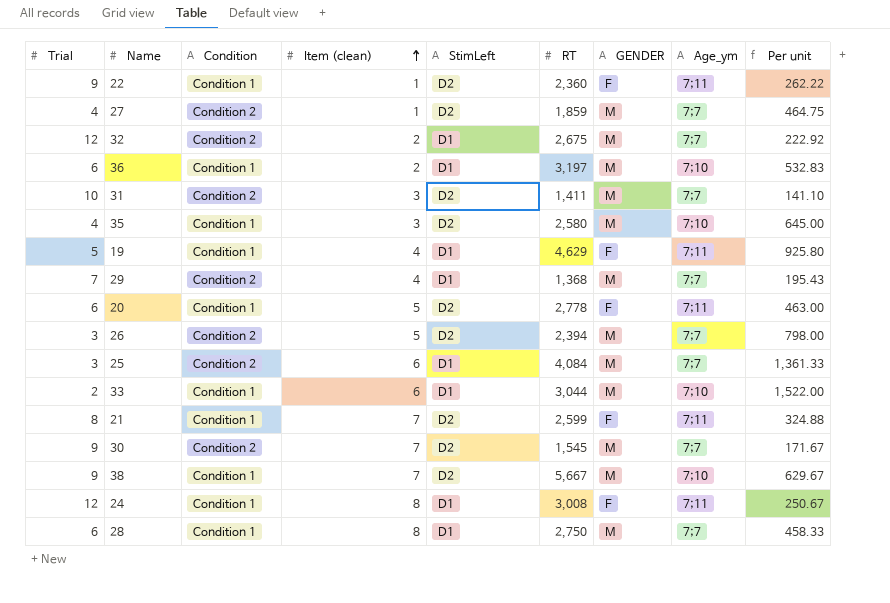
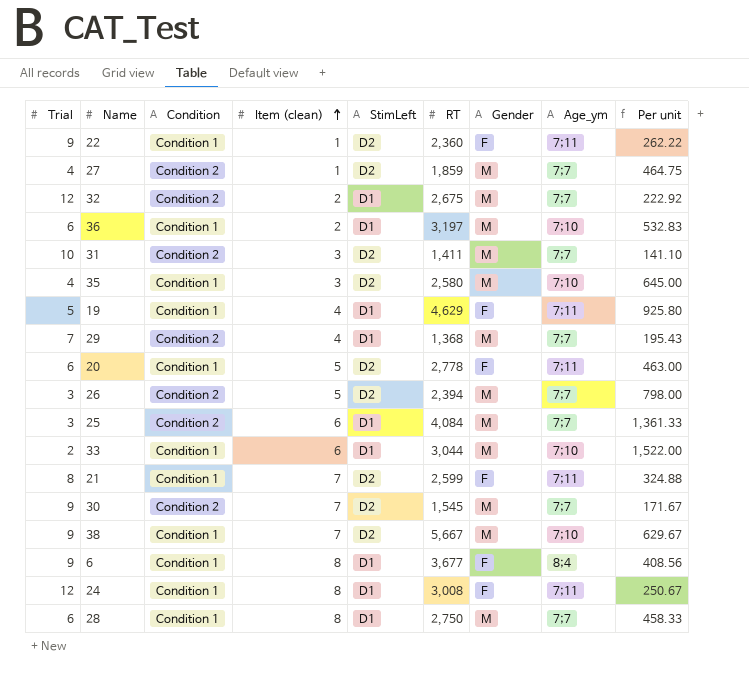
column name: GENDER -> Gender
row 6: none -> 9 | Condition 1 | 8 | D1 | 3,677 | F | 8;4 | 408.56

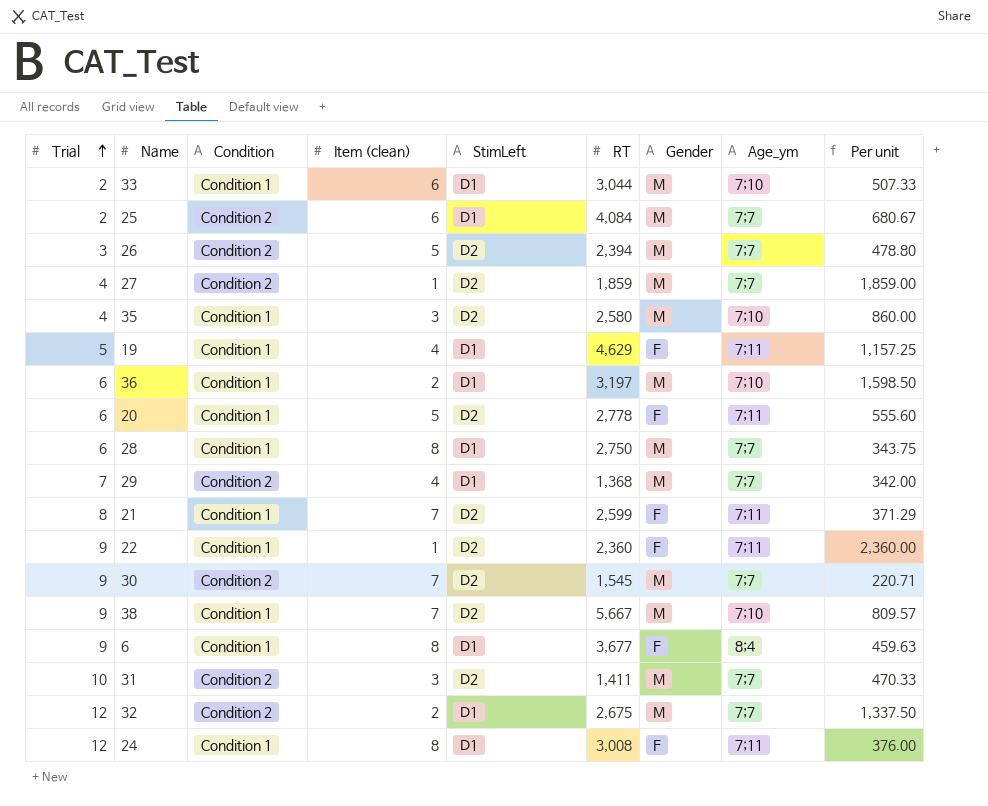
row order: Item (clean) ascending -> Trial ascending
column Per unit | formula: [RT] / [Trial] -> [RT] / [Item (clean)]
25 | Trial: 3 -> 2

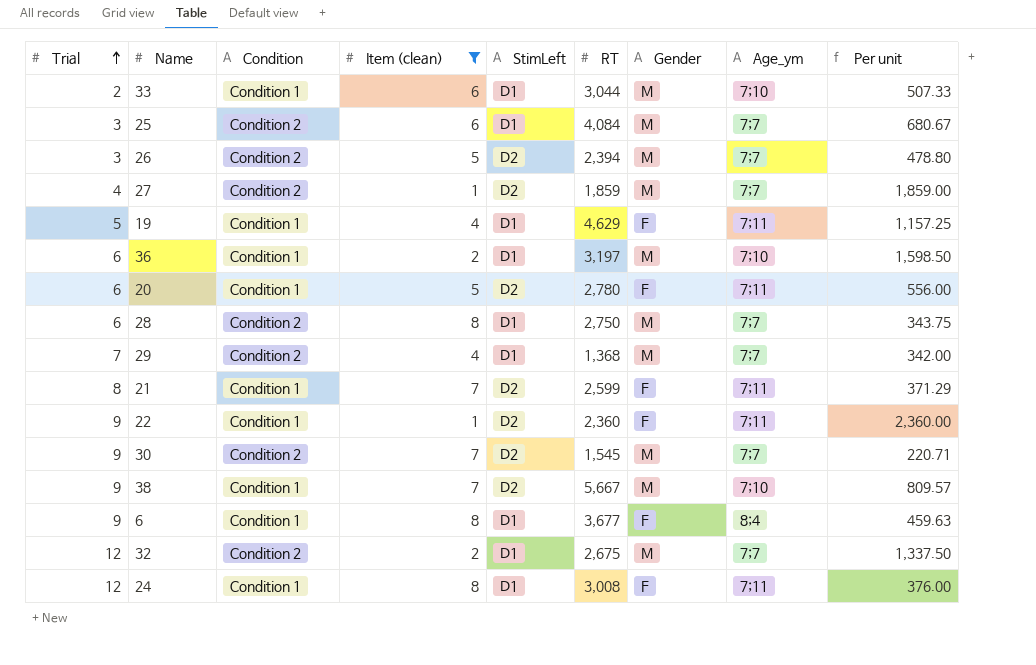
filter: none -> Item (clean) != 3
25 | Trial: 2 -> 3
20 | RT: 2,778 -> 2,780
20 | Per unit: 555.60 -> 556.00
28 | Condition: Condition 1 -> Condition 2

